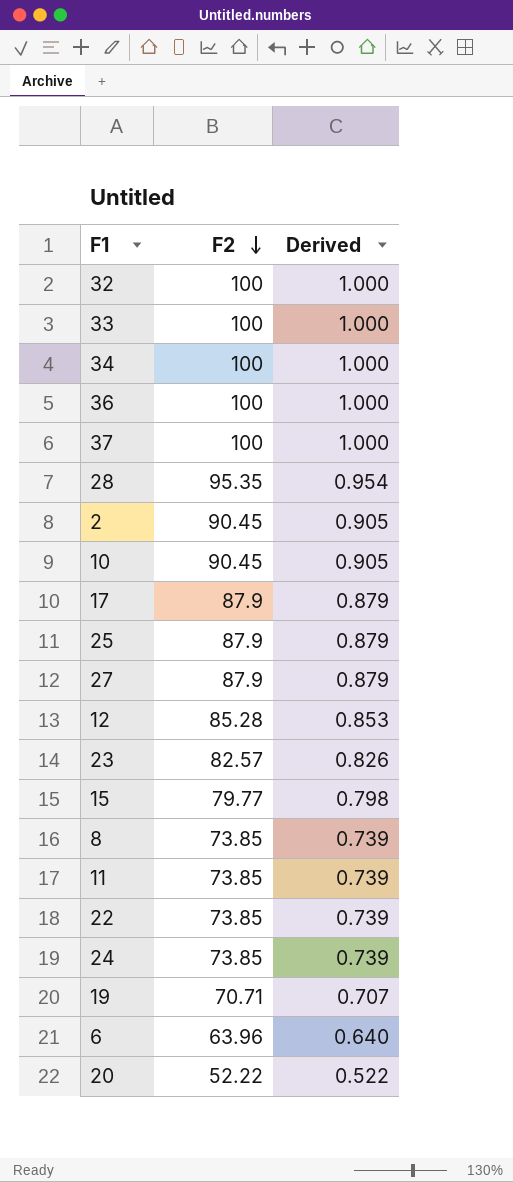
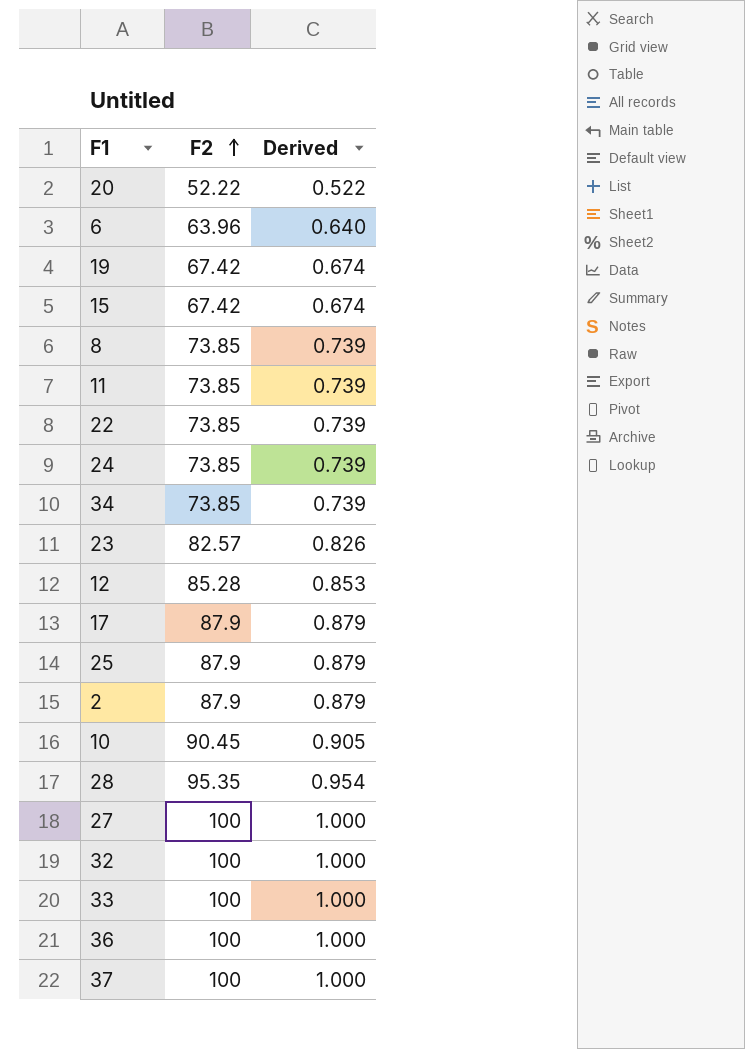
row order: F2 descending -> F2 ascending
19 | F2: 70.71 -> 67.42
19 | Derived: 0.707 -> 0.674
15 | F2: 79.77 -> 67.42
15 | Derived: 0.798 -> 0.674
34 | F2: 100 -> 73.85
34 | Derived: 1.000 -> 0.739
2 | F2: 90.45 -> 87.9
2 | Derived: 0.905 -> 0.879
27 | F2: 87.9 -> 100
27 | Derived: 0.879 -> 1.000

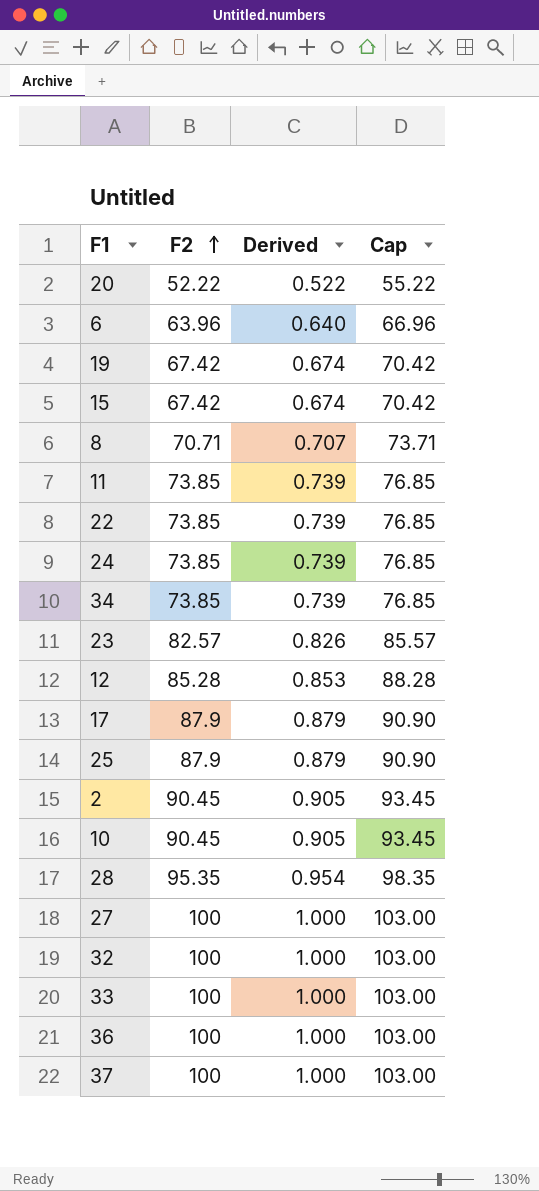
column Cap | formula: none -> [F2] + 3
8 | F2: 73.85 -> 70.71
8 | Derived: 0.739 -> 0.707
2 | F2: 87.9 -> 90.45
2 | Derived: 0.879 -> 0.905

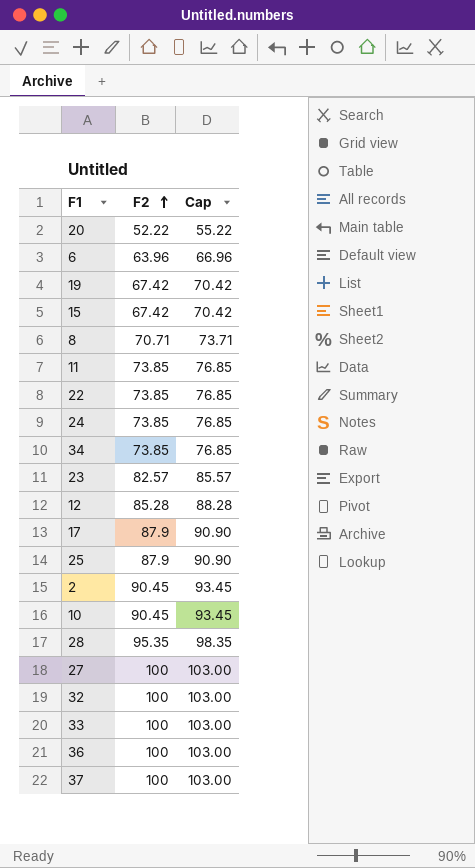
column Derived | formula: [F2] * 0.01 -> none

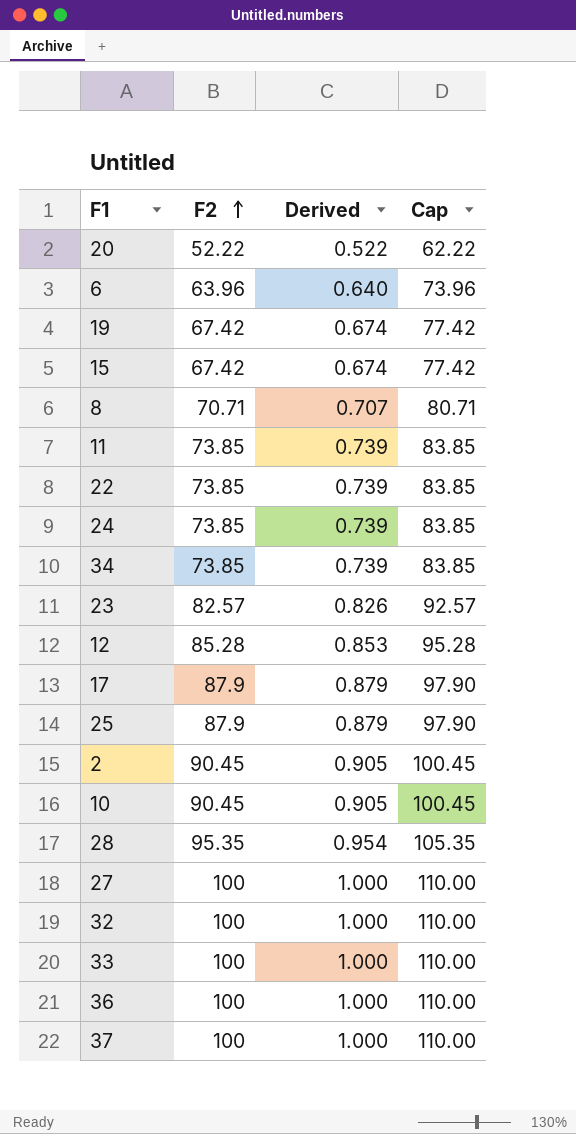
column Derived | formula: none -> [F2] * 0.01
column Cap | formula: [F2] + 3 -> [F2] + 10

